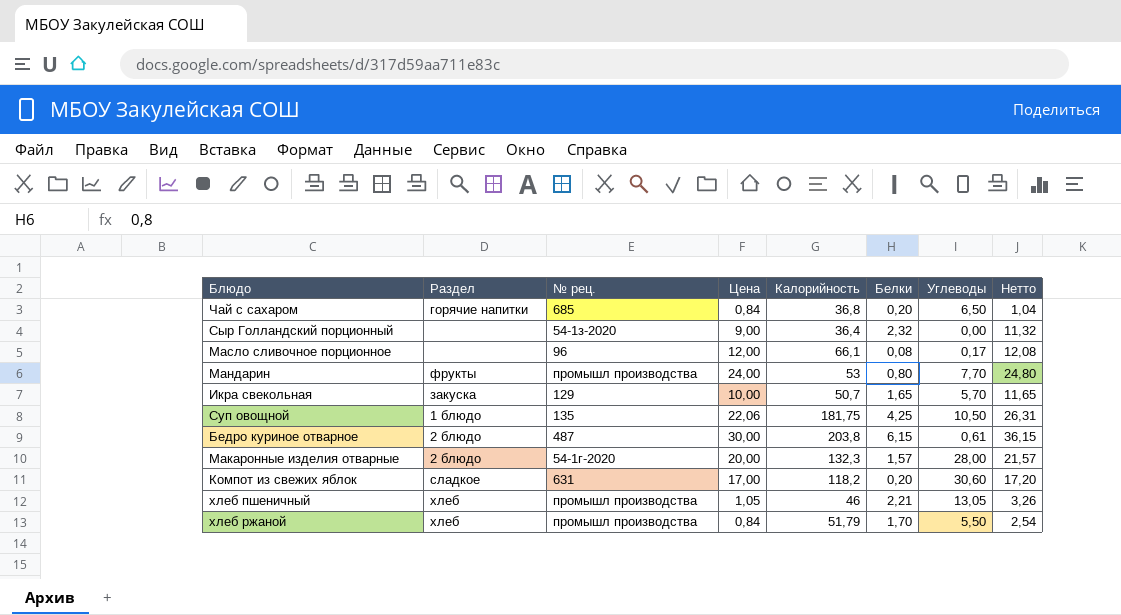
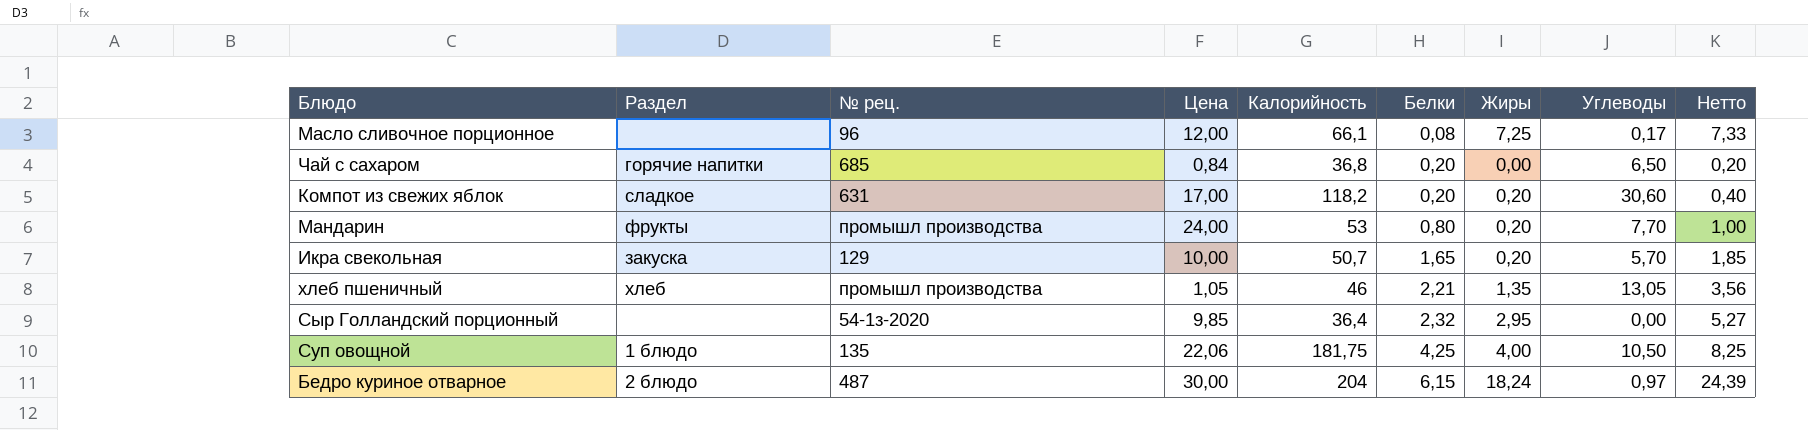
row order: none -> Белки ascending
column Жиры | position: none -> 7
column Нетто | formula: [Цена] + [Белки] -> [Белки] + [Жиры]
row Макаронные изделия отварные: 2 блюдо | 54-1г-2020 | 20,00 | 132,3 | 1,57 | 28,00 | 21,57 -> none
row хлеб ржаной: хлеб | промышл производства | 0,84 | 51,79 | 1,70 | 5,50 | 2,54 -> none
Сыр Голландский порционный | Цена: 9,00 -> 9,85
Бедро куриное отварное | Калорийность: 203,8 -> 204
Бедро куриное отварное | Углеводы: 0,61 -> 0,97

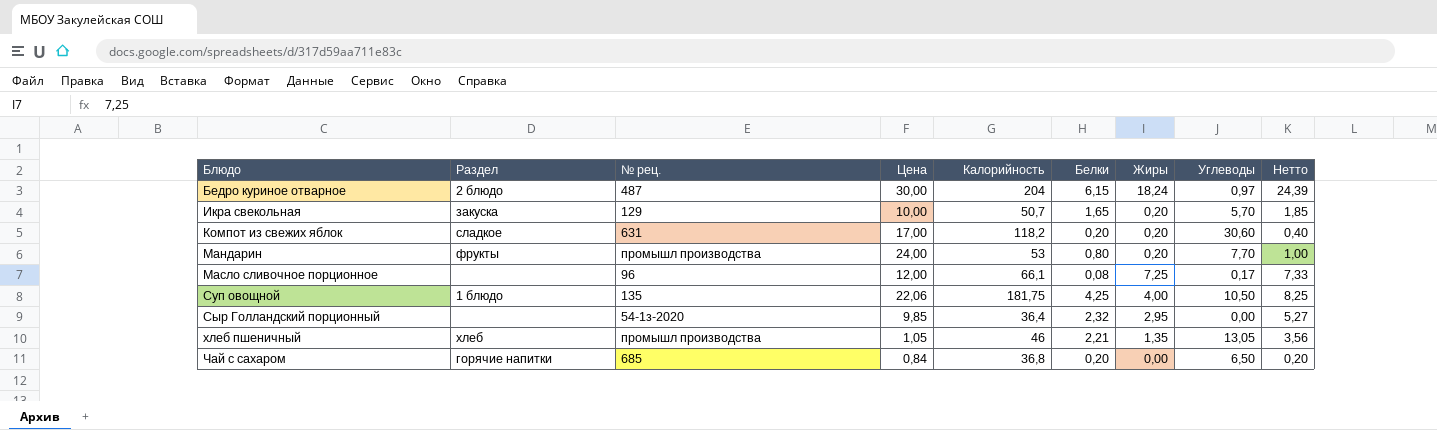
row order: Белки ascending -> Блюдо ascending

